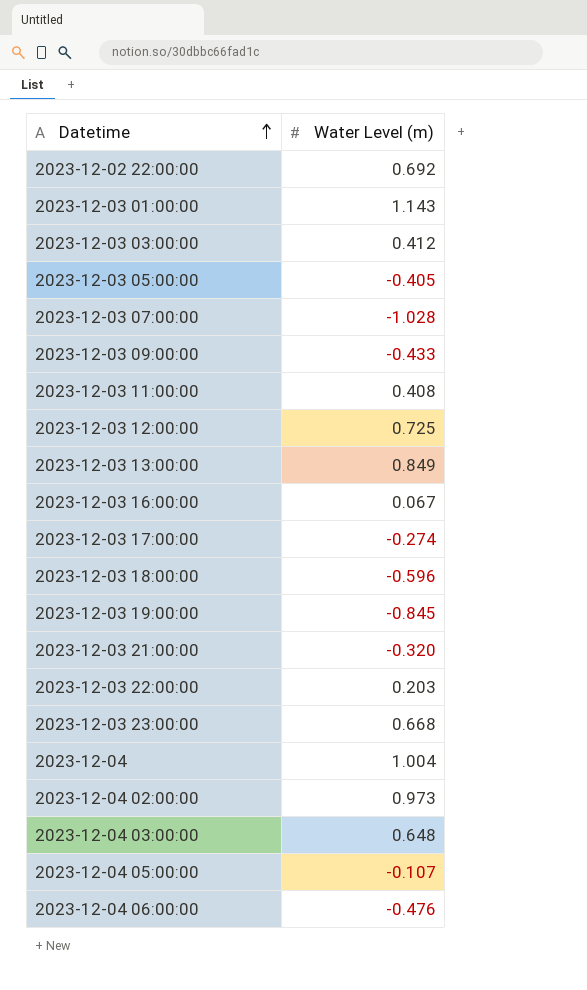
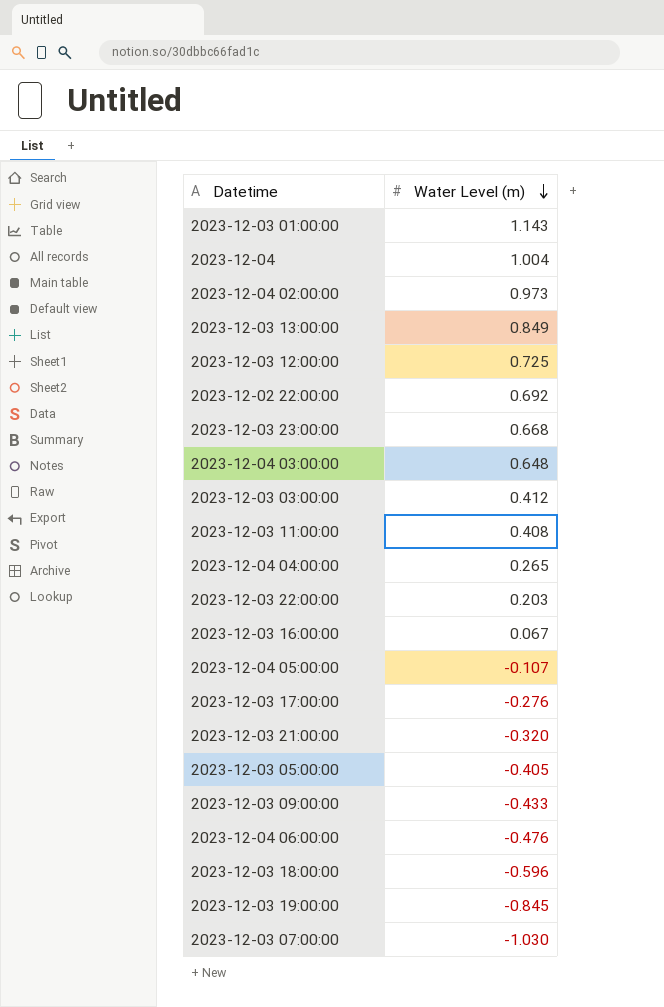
row order: Datetime ascending -> Water Level (m) descending
row 2023-12-04 04:00:00: none -> 0.265
2023-12-03 17:00:00 | Water Level (m): -0.274 -> -0.276
2023-12-03 07:00:00 | Water Level (m): -1.028 -> -1.030

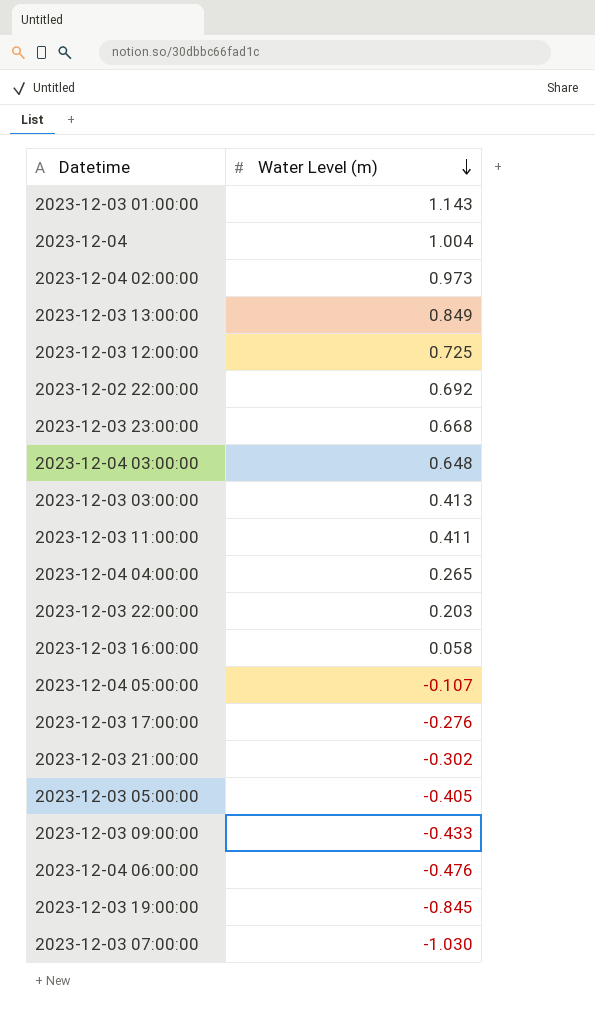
row 2023-12-03 18:00:00: -0.596 -> none
2023-12-03 03:00:00 | Water Level (m): 0.412 -> 0.413
2023-12-03 11:00:00 | Water Level (m): 0.408 -> 0.411
2023-12-03 16:00:00 | Water Level (m): 0.067 -> 0.058
2023-12-03 21:00:00 | Water Level (m): -0.320 -> -0.302

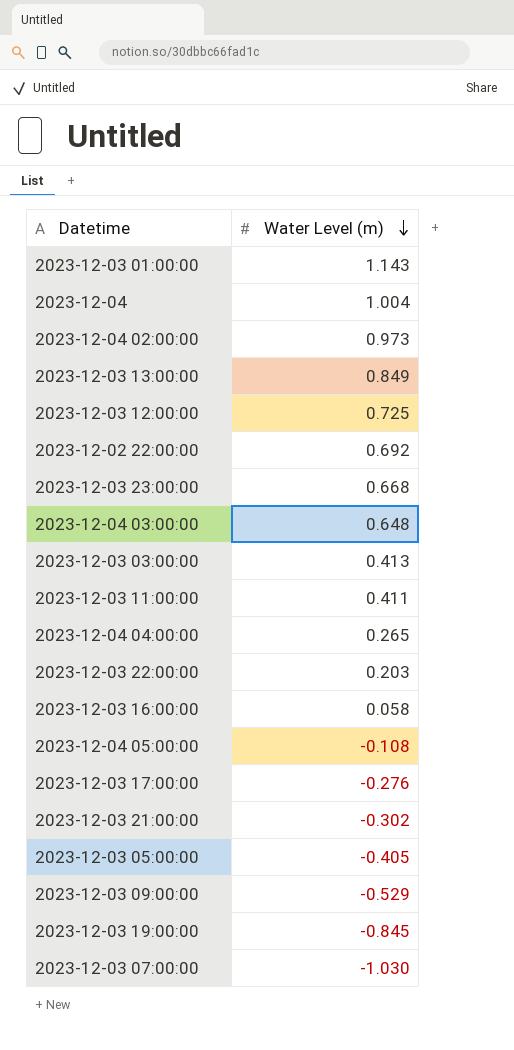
row 2023-12-04 06:00:00: -0.476 -> none
2023-12-04 05:00:00 | Water Level (m): -0.107 -> -0.108
2023-12-03 09:00:00 | Water Level (m): -0.433 -> -0.529

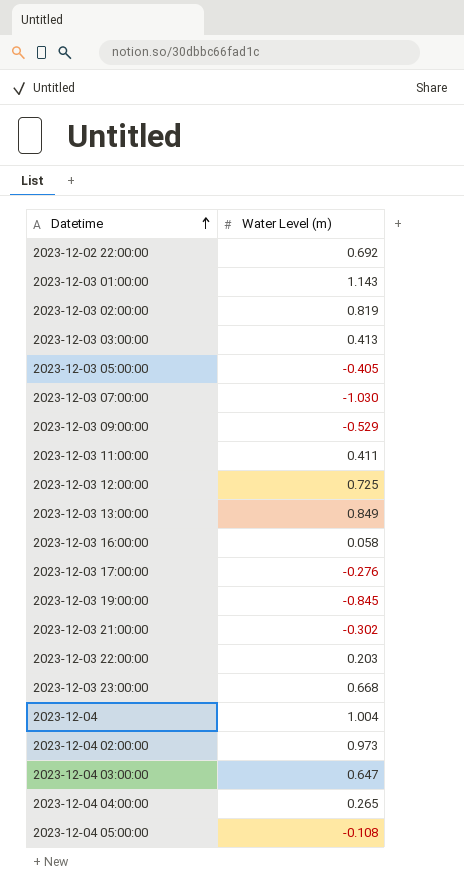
row order: Water Level (m) descending -> Datetime ascending
row 2023-12-03 02:00:00: none -> 0.819
2023-12-04 03:00:00 | Water Level (m): 0.648 -> 0.647

